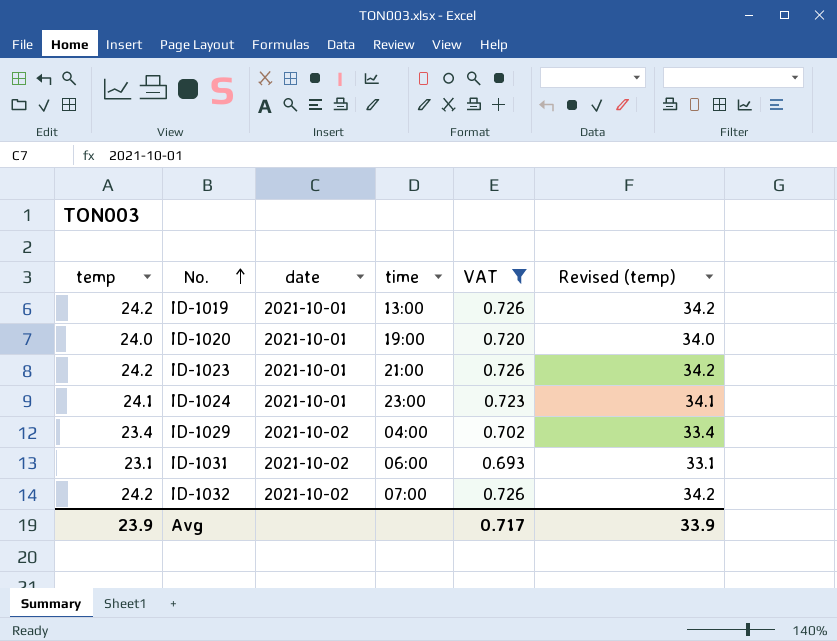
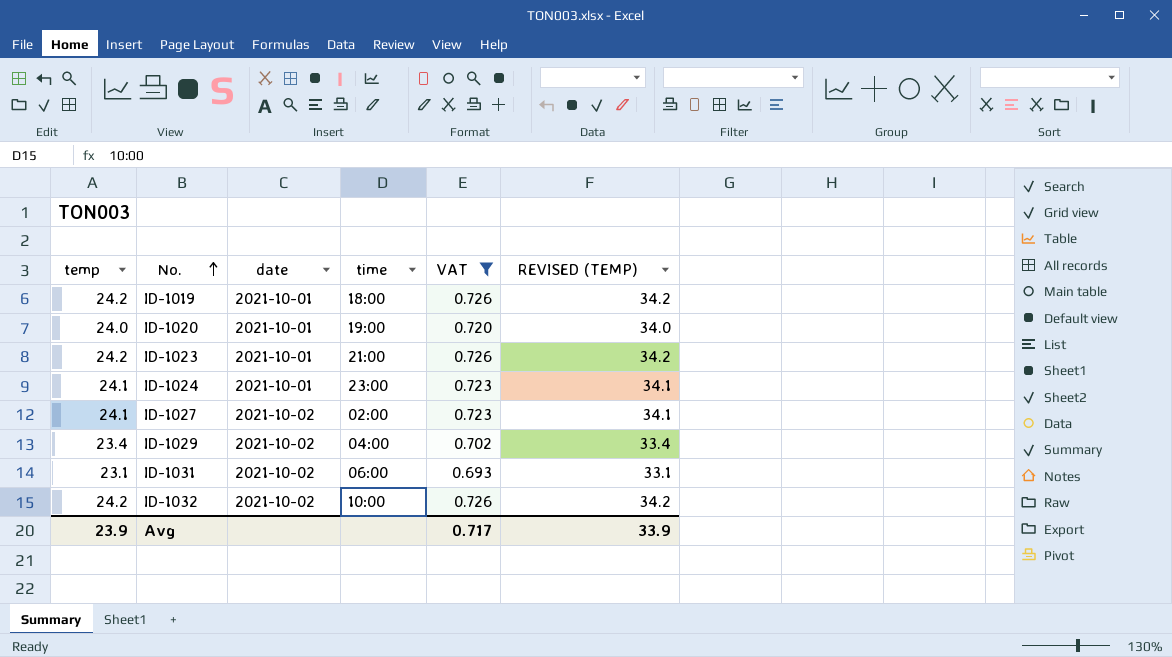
column name: Revised (temp) -> REVISED (TEMP)
ID-1019 | time: 13:00 -> 18:00
row ID-1027: none -> 24.1 | 2021-10-02 | 02:00 | 0.723 | 34.1
ID-1032 | time: 07:00 -> 10:00

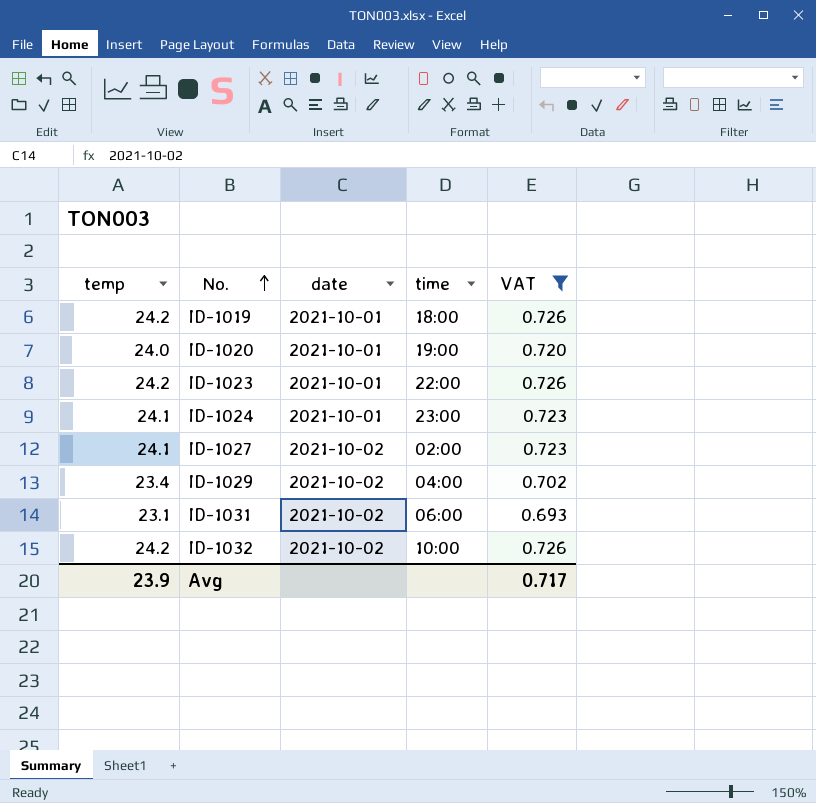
column REVISED (TEMP) | formula: [temp] + 10 -> none
ID-1023 | time: 21:00 -> 22:00

